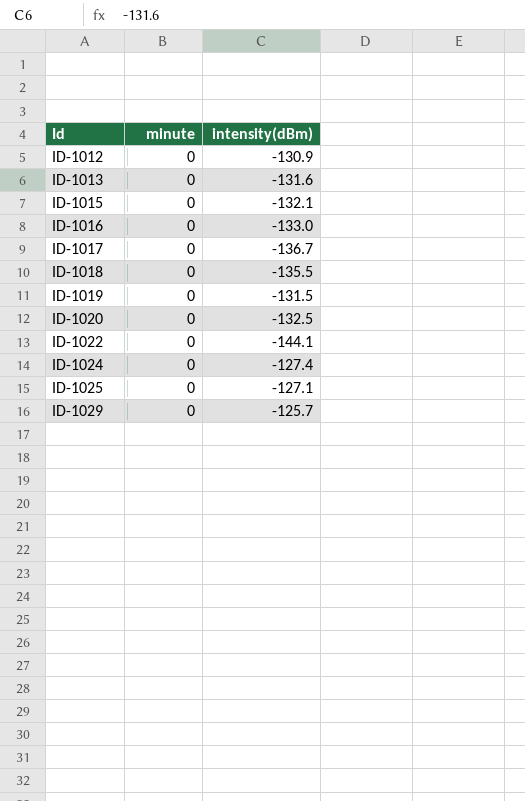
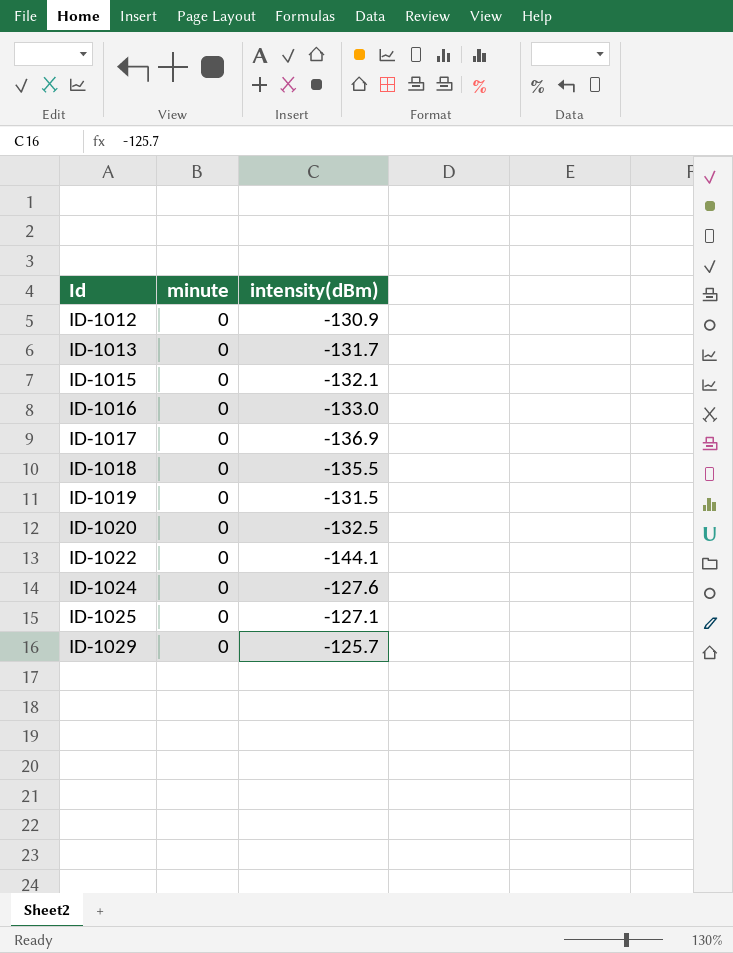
ID-1013 | intensity(dBm): -131.6 -> -131.7
ID-1017 | intensity(dBm): -136.7 -> -136.9
ID-1024 | intensity(dBm): -127.4 -> -127.6

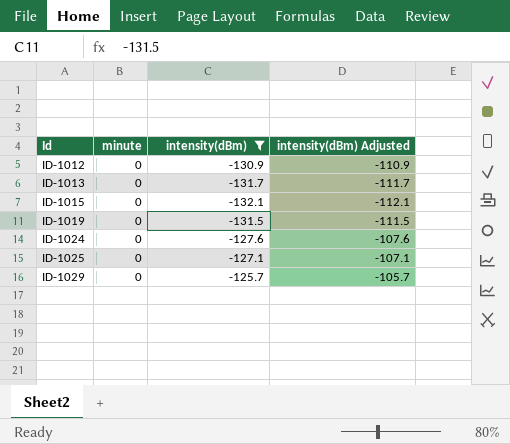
filter: none -> intensity(dBm) >= -132.1
column intensity(dBm) Adjusted | formula: none -> [intensity(dBm)] + 20

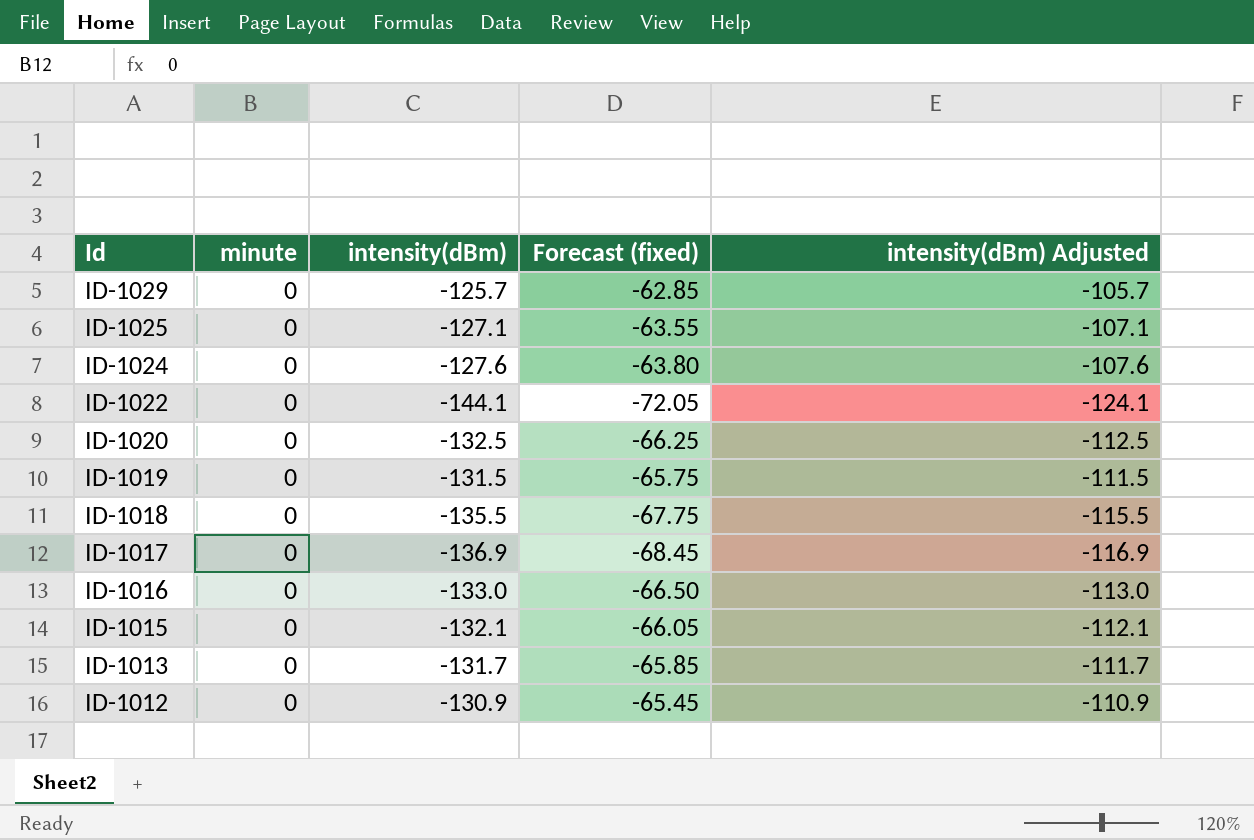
filter: intensity(dBm) >= -132.1 -> none
row order: Id ascending -> Id descending
column Forecast (fixed) | formula: none -> [intensity(dBm)] * 0.5

